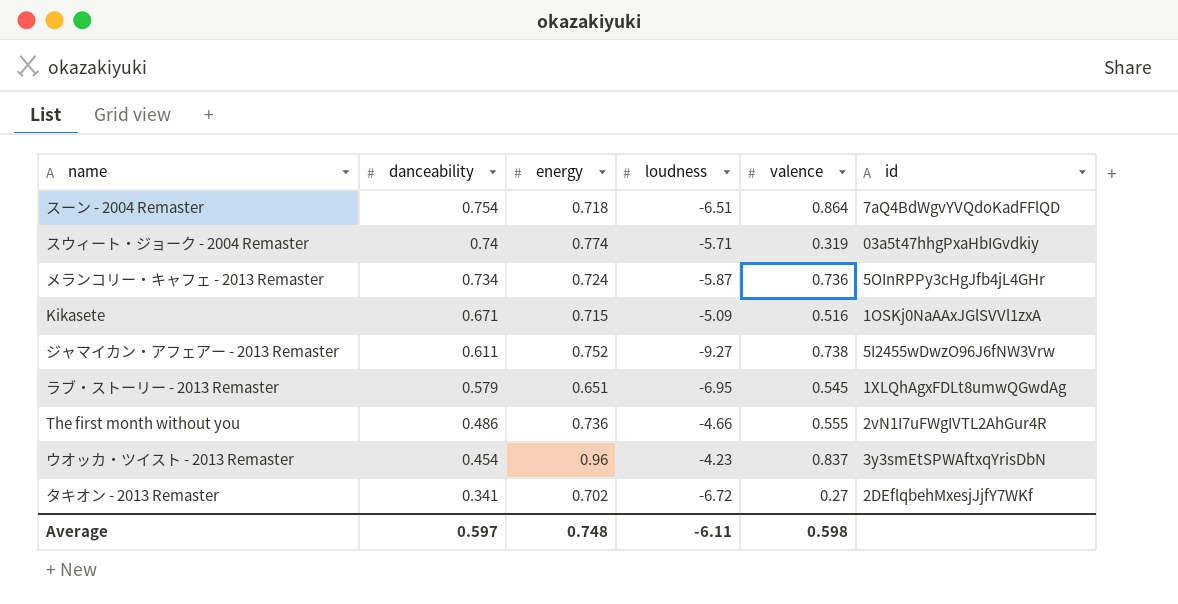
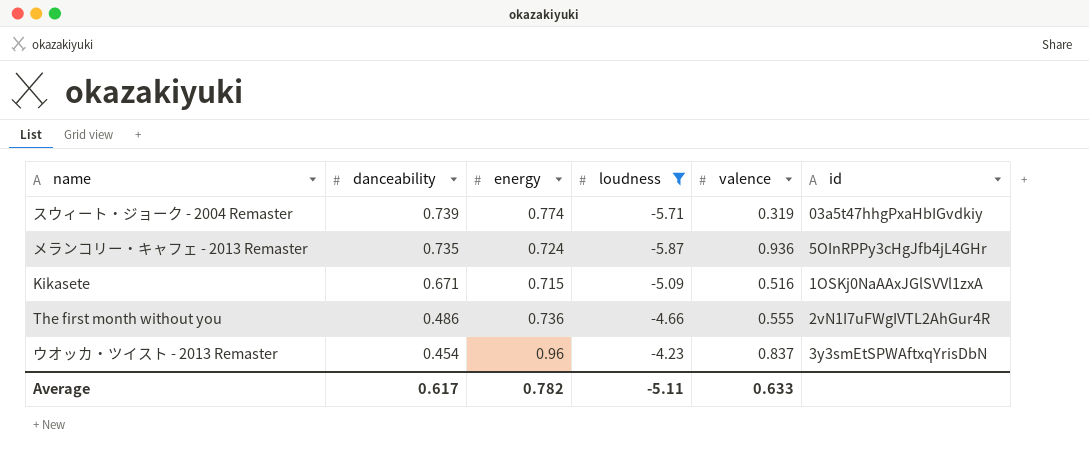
filter: none -> loudness >= -5.87
スウィート・ジョーク - 2004 Remaster | danceability: 0.74 -> 0.739
メランコリー・キャフェ - 2013 Remaster | danceability: 0.734 -> 0.735
メランコリー・キャフェ - 2013 Remaster | valence: 0.736 -> 0.936
Average | danceability: 0.597 -> 0.617
Average | energy: 0.748 -> 0.782
Average | loudness: -6.11 -> -5.11
Average | valence: 0.598 -> 0.633

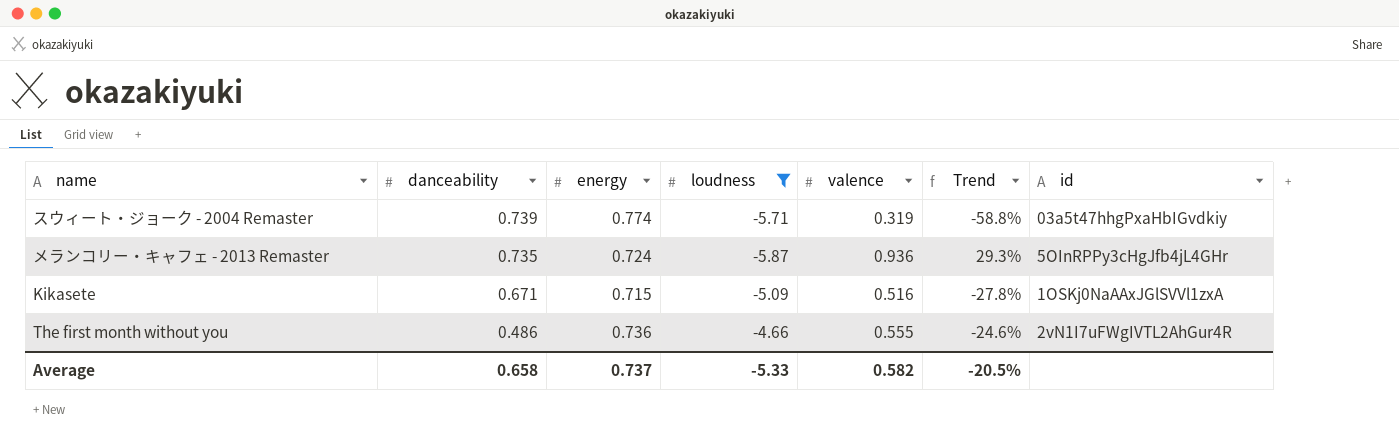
column Trend | formula: none -> ([valence] - [energy]) / [energy]
row ウオッカ・ツイスト - 2013 Remaster: 0.454 | 0.96 | -4.23 | 0.837 | 3y3smEtSPWAftxqYrisDbN -> none
Average | danceability: 0.617 -> 0.658
Average | energy: 0.782 -> 0.737
Average | loudness: -5.11 -> -5.33
Average | valence: 0.633 -> 0.582

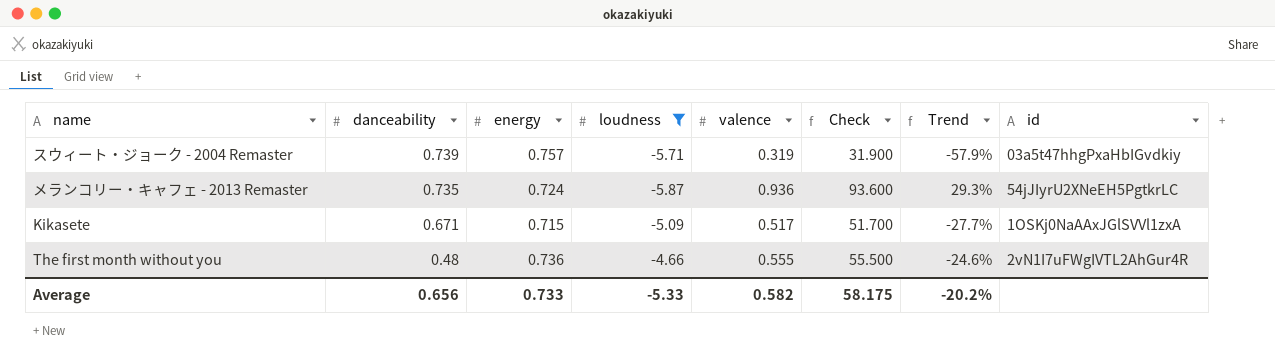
column Check | formula: none -> [valence] * 100
スウィート・ジョーク - 2004 Remaster | energy: 0.774 -> 0.757
スウィート・ジョーク - 2004 Remaster | Trend: -58.8% -> -57.9%
メランコリー・キャフェ - 2013 Remaster | id: 5OInRPPy3cHgJfb4jL4GHr -> 54jJIyrU2XNeEH5PgtkrLC
Kikasete | valence: 0.516 -> 0.517
Kikasete | Trend: -27.8% -> -27.7%
The first month without you | danceability: 0.486 -> 0.48
Average | danceability: 0.658 -> 0.656
Average | energy: 0.737 -> 0.733
Average | Trend: -20.5% -> -20.2%

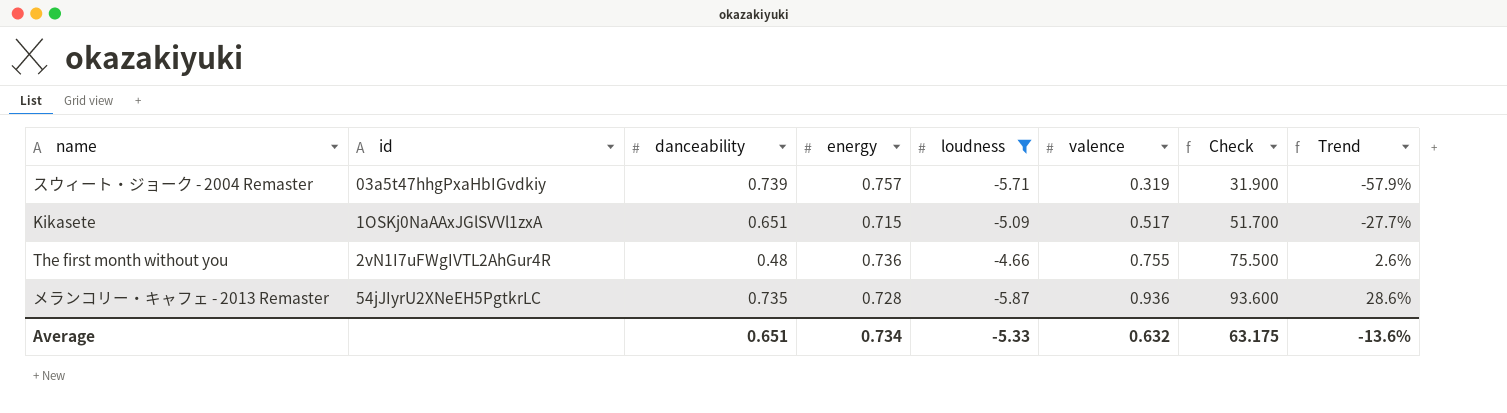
row order: danceability descending -> valence ascending
column id | position: 8 -> 2
Kikasete | danceability: 0.671 -> 0.651
The first month without you | valence: 0.555 -> 0.755
The first month without you | Check: 55.500 -> 75.500
The first month without you | Trend: -24.6% -> 2.6%
メランコリー・キャフェ - 2013 Remaster | energy: 0.724 -> 0.728
メランコリー・キャフェ - 2013 Remaster | Trend: 29.3% -> 28.6%
Average | danceability: 0.656 -> 0.651
Average | energy: 0.733 -> 0.734
Average | valence: 0.582 -> 0.632
Average | Check: 58.175 -> 63.175
Average | Trend: -20.2% -> -13.6%

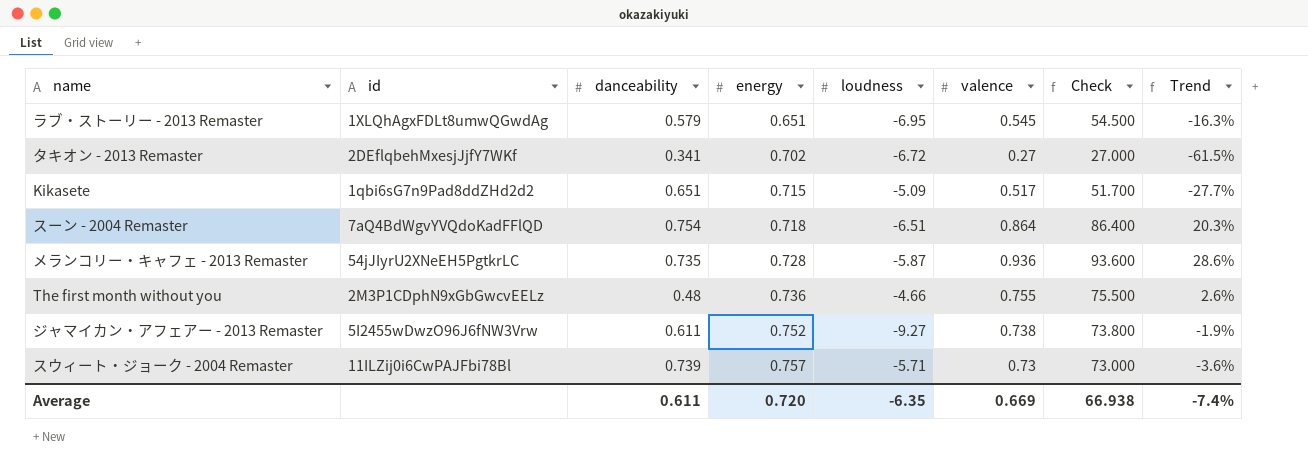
filter: loudness >= -5.87 -> none
row order: valence ascending -> energy ascending
Kikasete | id: 1OSKj0NaAAxJGlSVVl1zxA -> 1qbi6sG7n9Pad8ddZHd2d2
The first month without you | id: 2vN1I7uFWgIVTL2AhGur4R -> 2M3P1CDphN9xGbGwcvEELz
スウィート・ジョーク - 2004 Remaster | id: 03a5t47hhgPxaHbIGvdkiy -> 11ILZij0i6CwPAJFbi78Bl
スウィート・ジョーク - 2004 Remaster | valence: 0.319 -> 0.73
スウィート・ジョーク - 2004 Remaster | Check: 31.900 -> 73.000
スウィート・ジョーク - 2004 Remaster | Trend: -57.9% -> -3.6%
Average | danceability: 0.651 -> 0.611
Average | energy: 0.734 -> 0.720
Average | loudness: -5.33 -> -6.35
Average | valence: 0.632 -> 0.669
Average | Check: 63.175 -> 66.938
Average | Trend: -13.6% -> -7.4%

